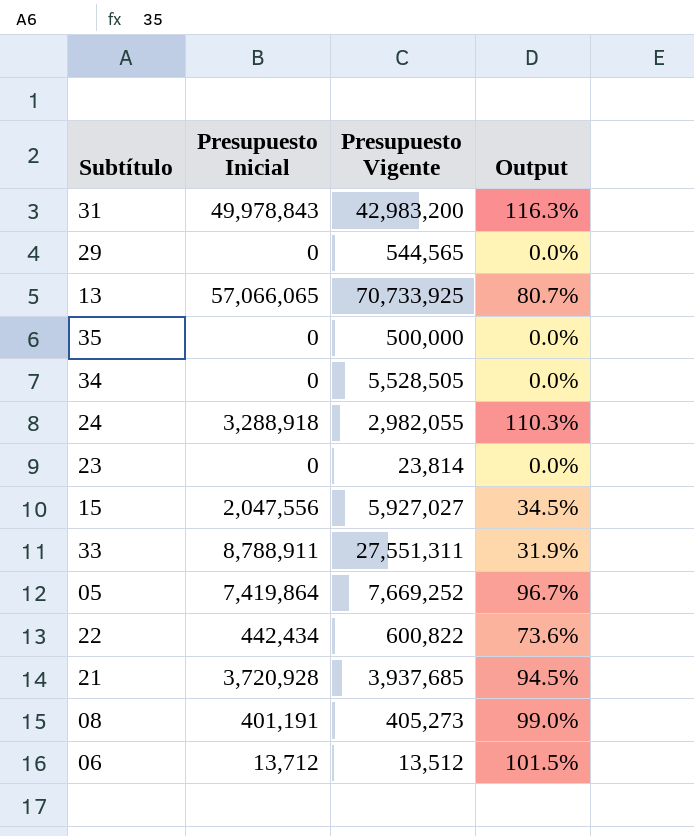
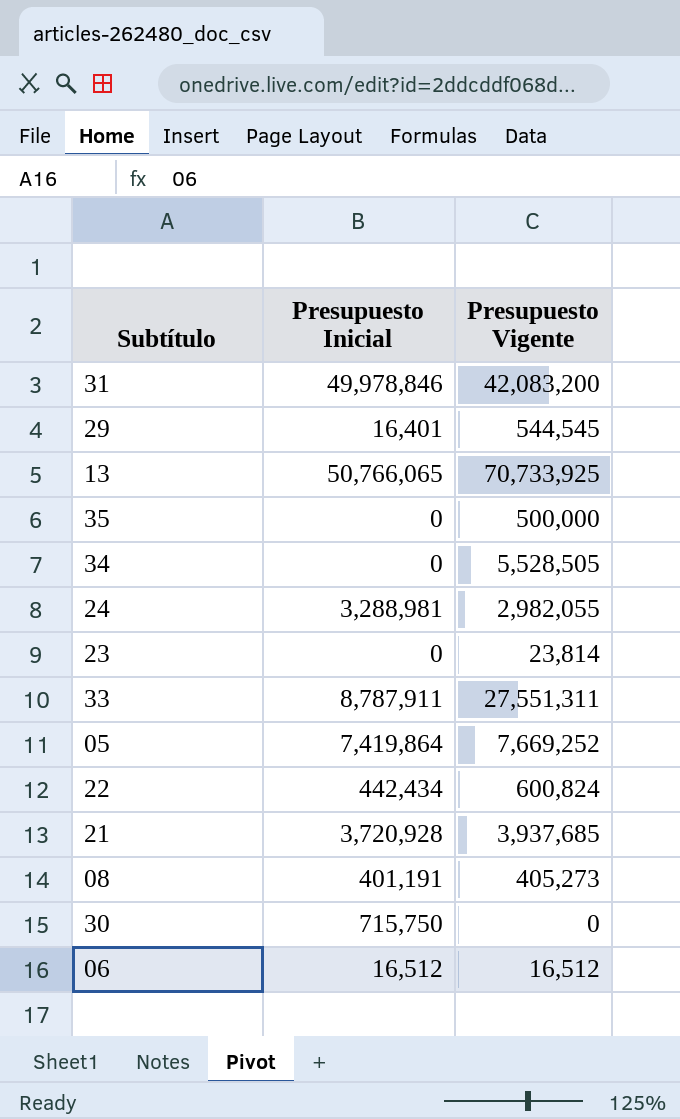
column Output | formula: [Presupuesto Inicial] / [Presupuesto Vigente] -> none
row 15: 2,047,556 | 5,927,027 | 34.5% -> none
31 | Presupuesto Inicial: 49,978,843 -> 49,978,846
31 | Presupuesto Vigente: 42,983,200 -> 42,083,200
29 | Presupuesto Inicial: 0 -> 16,401
29 | Presupuesto Vigente: 544,565 -> 544,545
13 | Presupuesto Inicial: 57,066,065 -> 50,766,065
24 | Presupuesto Inicial: 3,288,918 -> 3,288,981
33 | Presupuesto Inicial: 8,788,911 -> 8,787,911
22 | Presupuesto Vigente: 600,822 -> 600,824
row 30: none -> 715,750 | 0
06 | Presupuesto Inicial: 13,712 -> 16,512
06 | Presupuesto Vigente: 13,512 -> 16,512

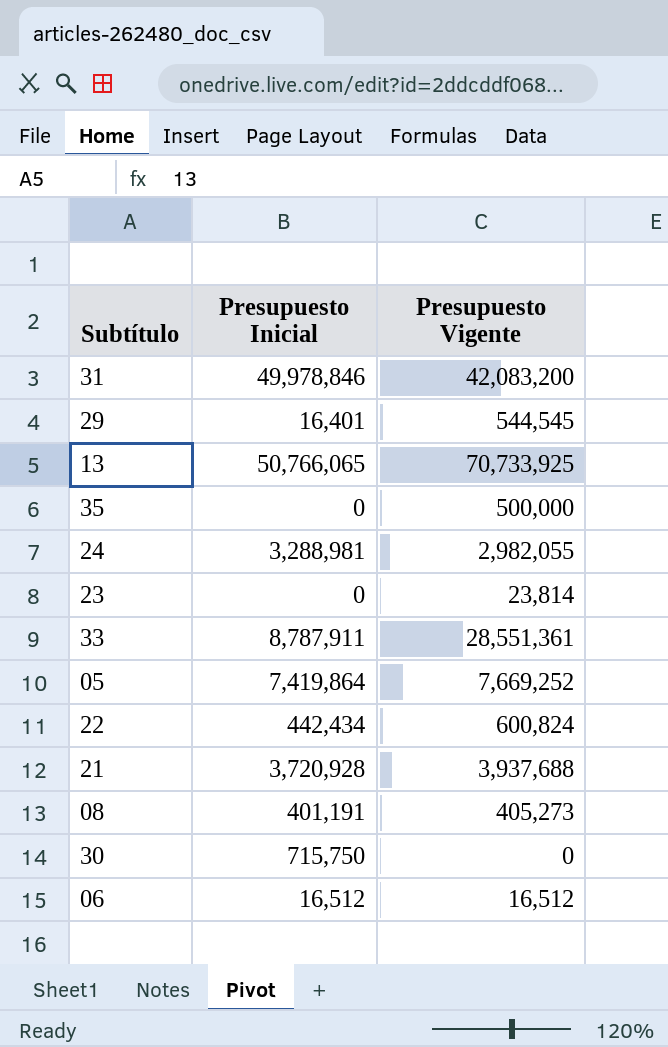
row 34: 0 | 5,528,505 -> none
33 | Presupuesto Vigente: 27,551,311 -> 28,551,361
21 | Presupuesto Vigente: 3,937,685 -> 3,937,688

